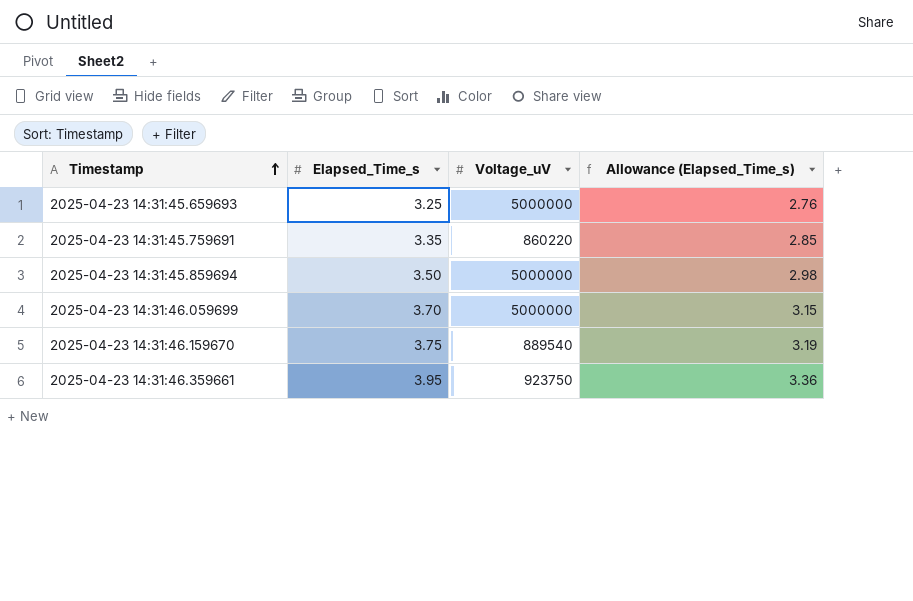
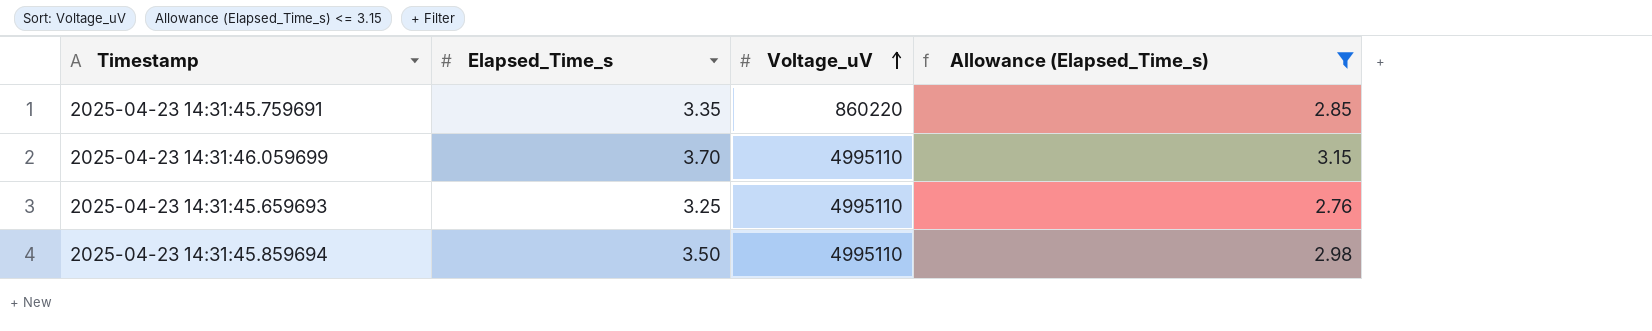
filter: none -> Allowance (Elapsed_Time_s) <= 3.15
row order: Timestamp ascending -> Voltage_uV ascending
2025-04-23 14:31:46.059699 | Voltage_uV: 5000000 -> 4995110
2025-04-23 14:31:45.659693 | Voltage_uV: 5000000 -> 4995110
2025-04-23 14:31:45.859694 | Voltage_uV: 5000000 -> 4995110

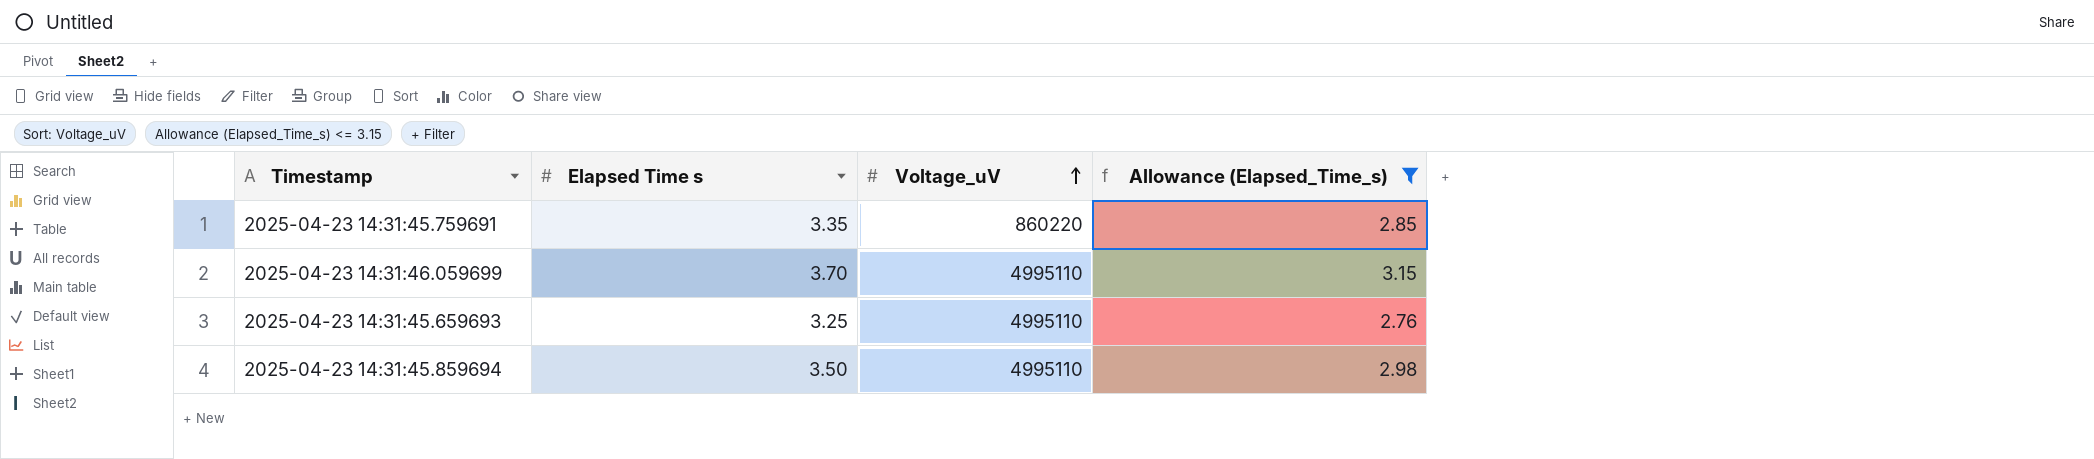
column name: Elapsed_Time_s -> Elapsed Time s

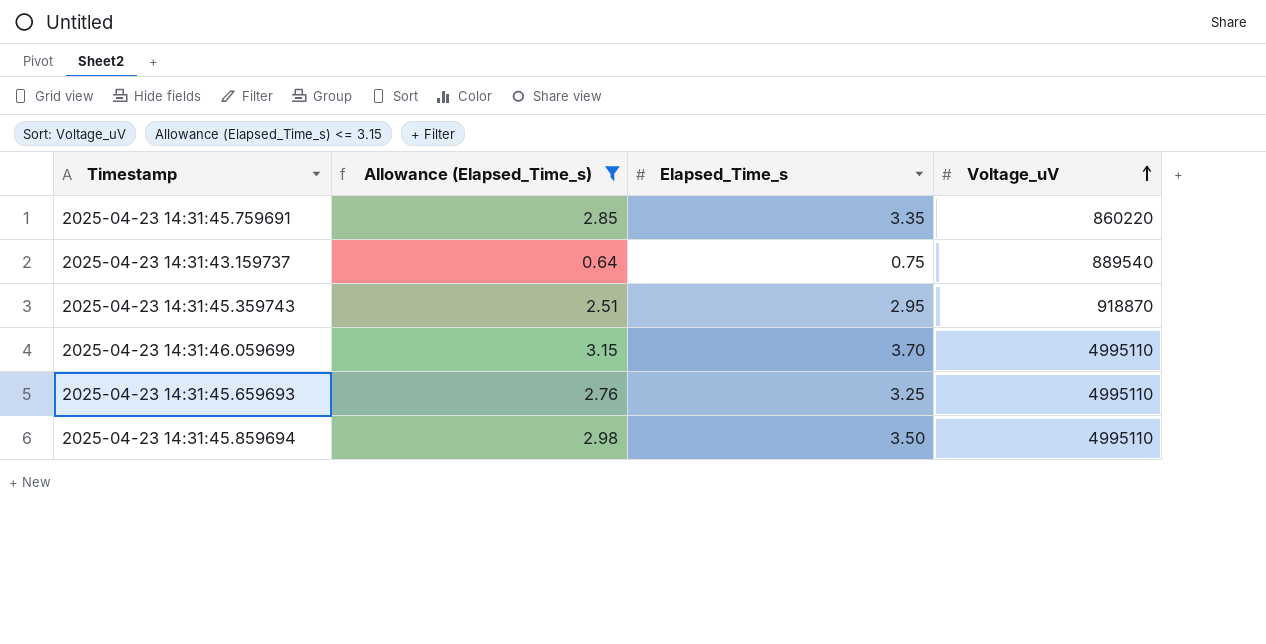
column Allowance (Elapsed_Time_s) | position: 4 -> 2
column name: Elapsed Time s -> Elapsed_Time_s
row 2025-04-23 14:31:43.159737: none -> 0.64 | 0.75 | 889540
row 2025-04-23 14:31:45.359743: none -> 2.51 | 2.95 | 918870

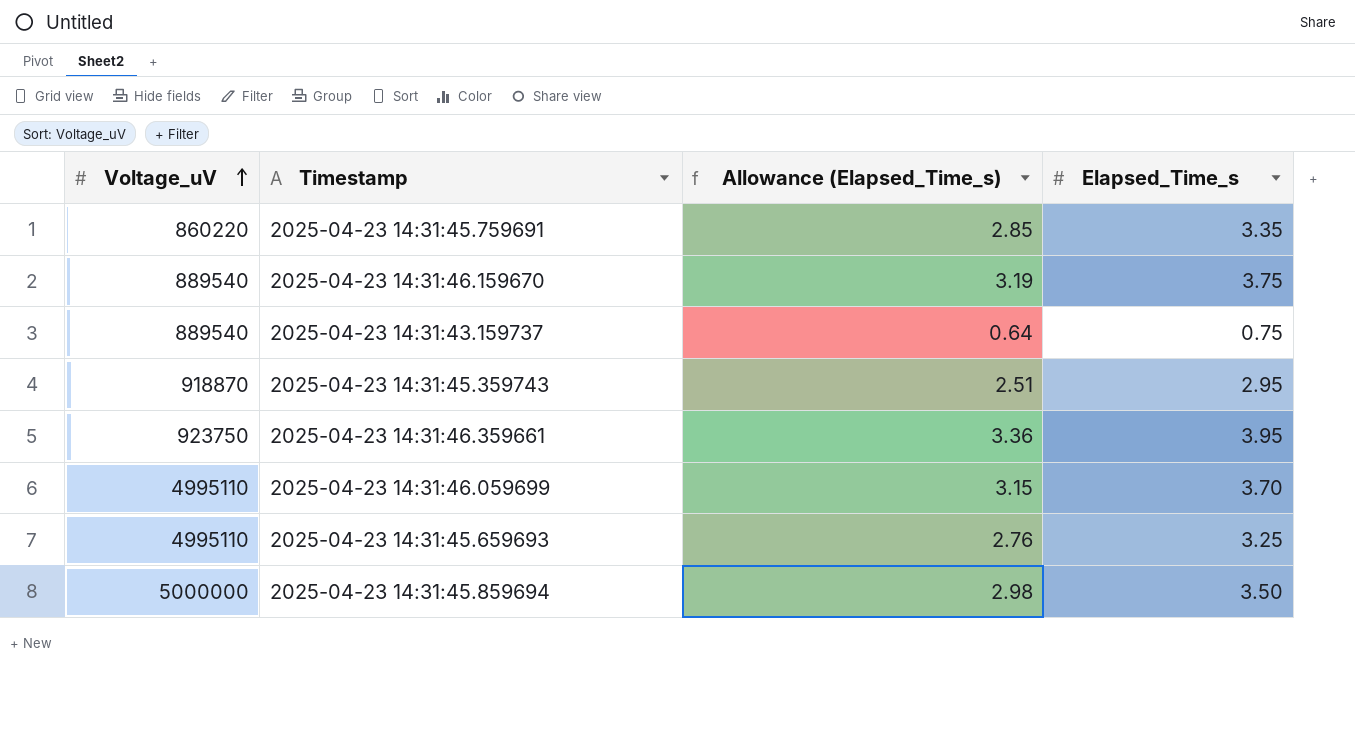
filter: Allowance (Elapsed_Time_s) <= 3.15 -> none
column Voltage_uV | position: 4 -> 1
2025-04-23 14:31:45.859694 | Voltage_uV: 4995110 -> 5000000

